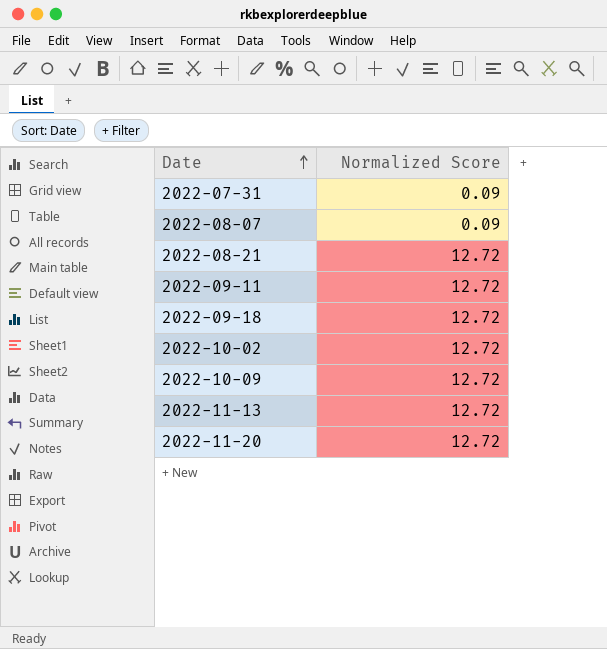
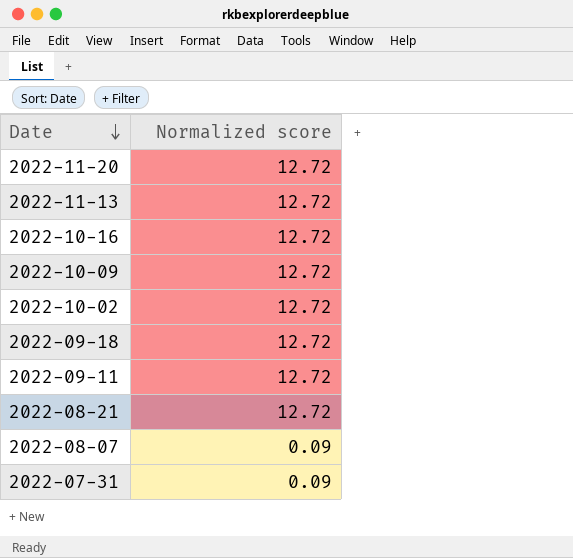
row order: Date ascending -> Date descending
column name: Normalized Score -> Normalized score
row 2022-10-16: none -> 12.72

